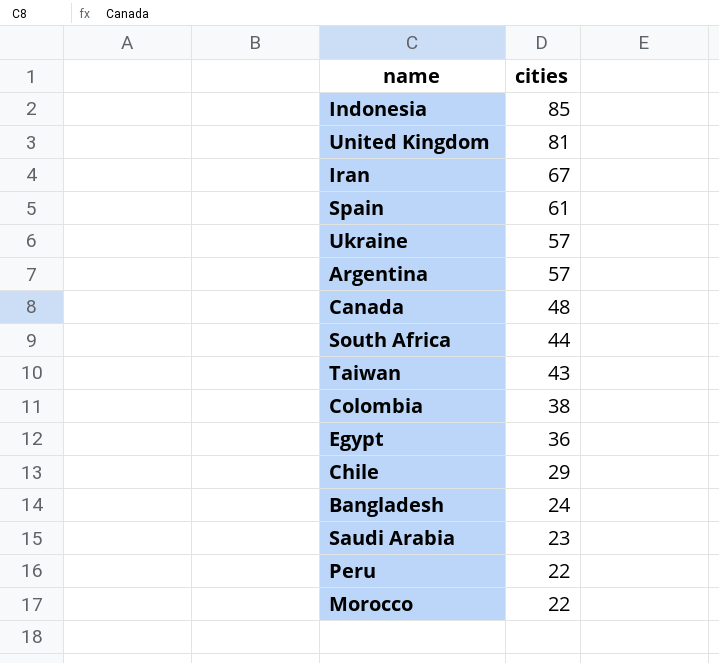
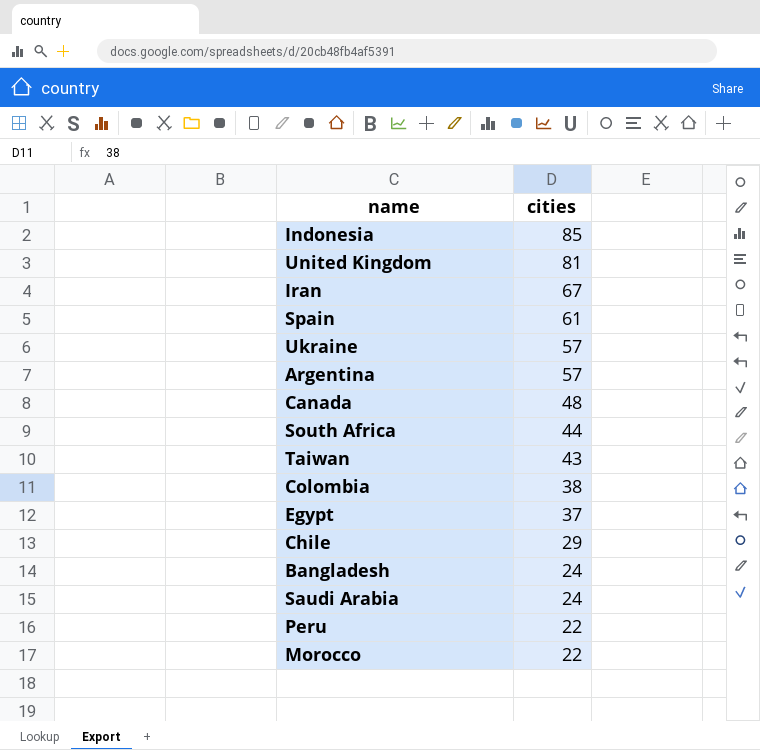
Egypt | cities: 36 -> 37
Saudi Arabia | cities: 23 -> 24

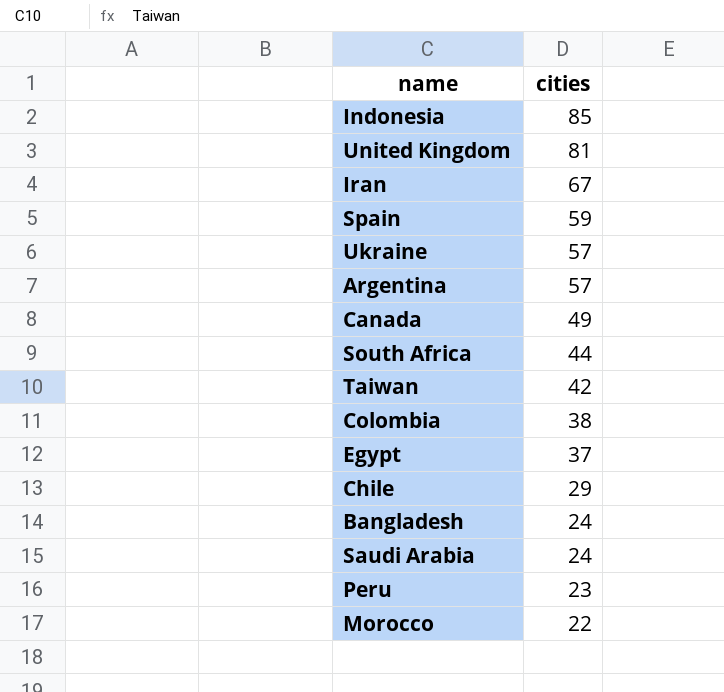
Spain | cities: 61 -> 59
Canada | cities: 48 -> 49
Taiwan | cities: 43 -> 42
Peru | cities: 22 -> 23

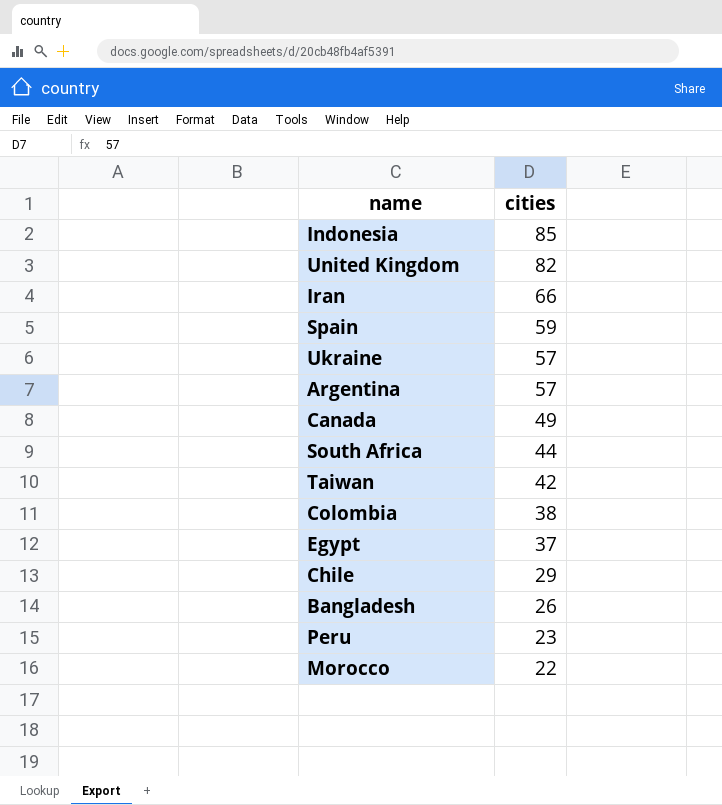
row Saudi Arabia: 24 -> none
United Kingdom | cities: 81 -> 82
Iran | cities: 67 -> 66
Bangladesh | cities: 24 -> 26

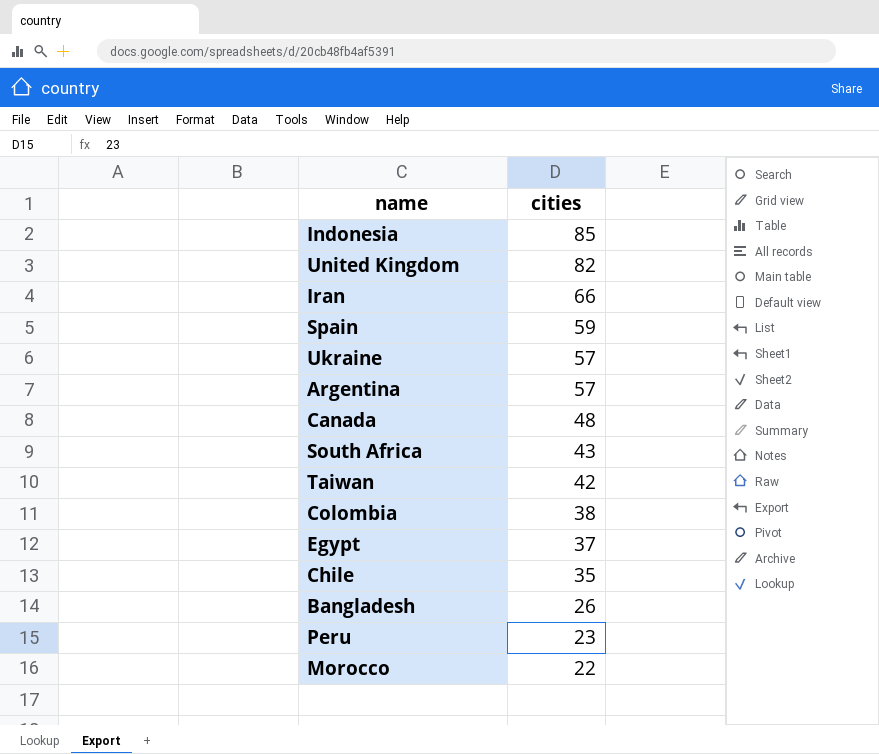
Canada | cities: 49 -> 48
South Africa | cities: 44 -> 43
Chile | cities: 29 -> 35

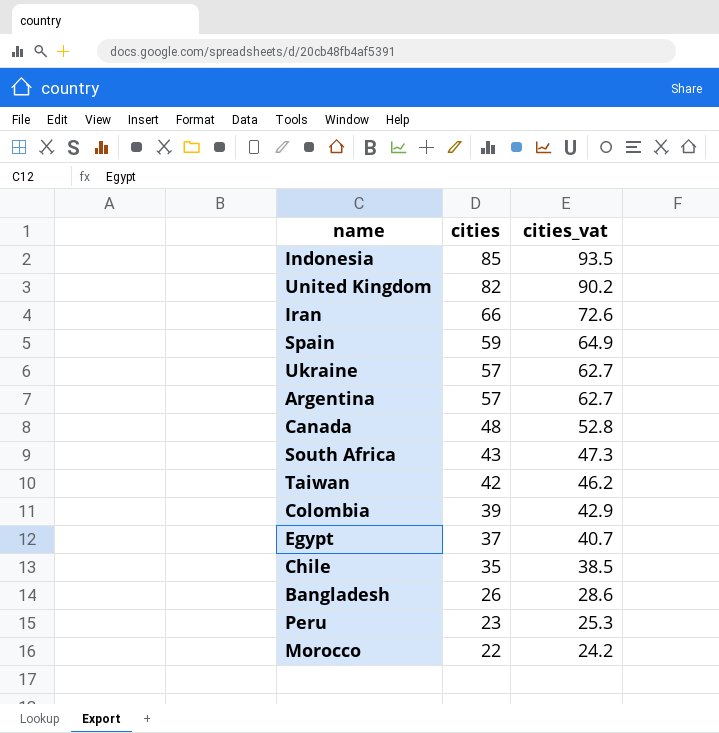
column cities_vat | formula: none -> [cities] * 1.1
Colombia | cities: 38 -> 39

